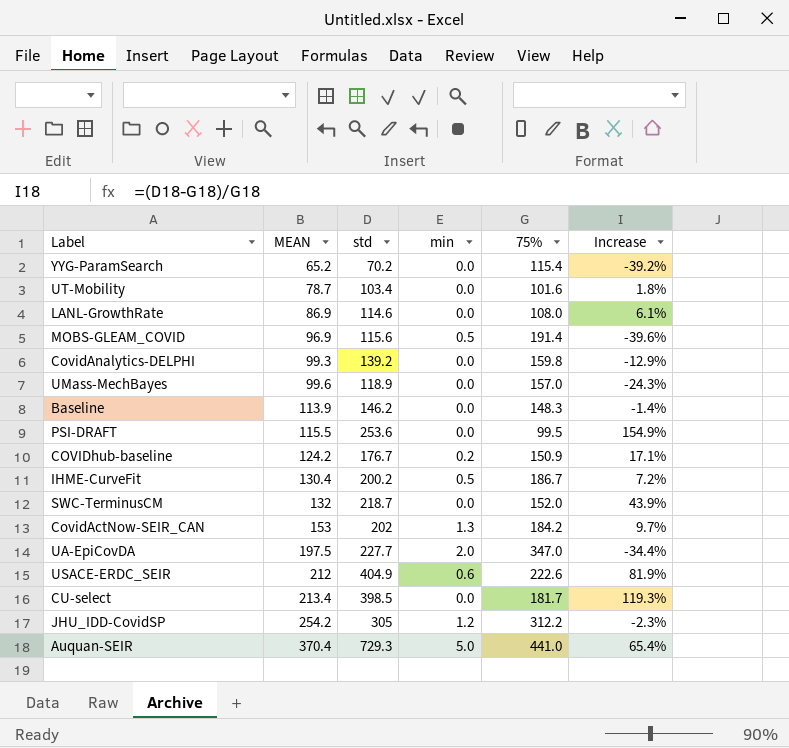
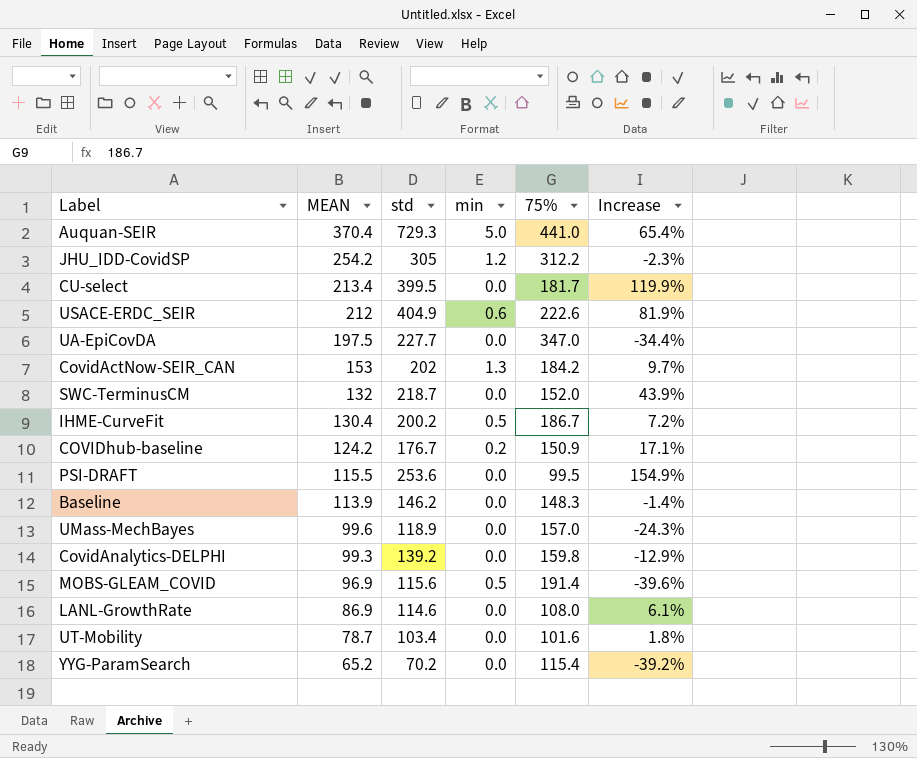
row order: MEAN ascending -> MEAN descending
CU-select | std: 398.5 -> 399.5
CU-select | Increase: 119.3% -> 119.9%
UA-EpiCovDA | min: 2.0 -> 0.0

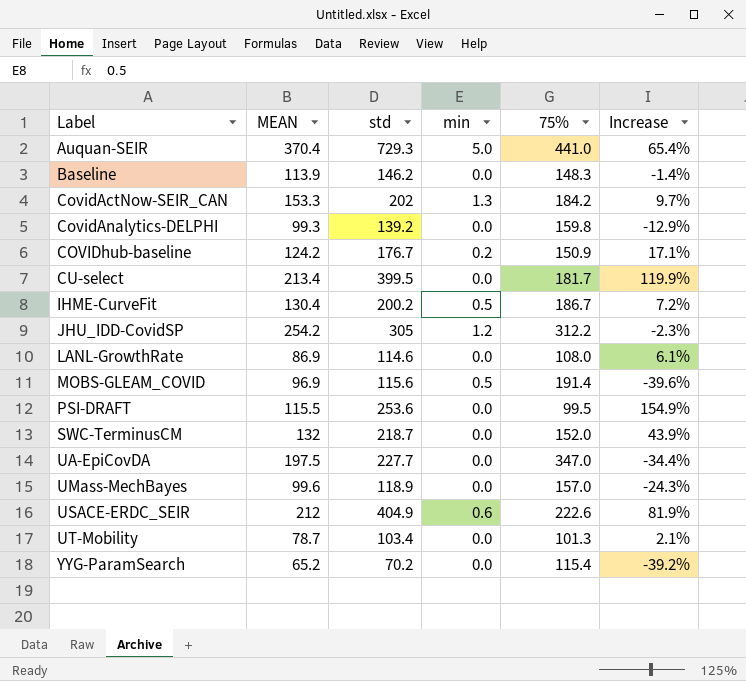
row order: MEAN descending -> Label ascending
CovidActNow-SEIR_CAN | MEAN: 153 -> 153.3
UT-Mobility | 75%: 101.6 -> 101.3
UT-Mobility | Increase: 1.8% -> 2.1%

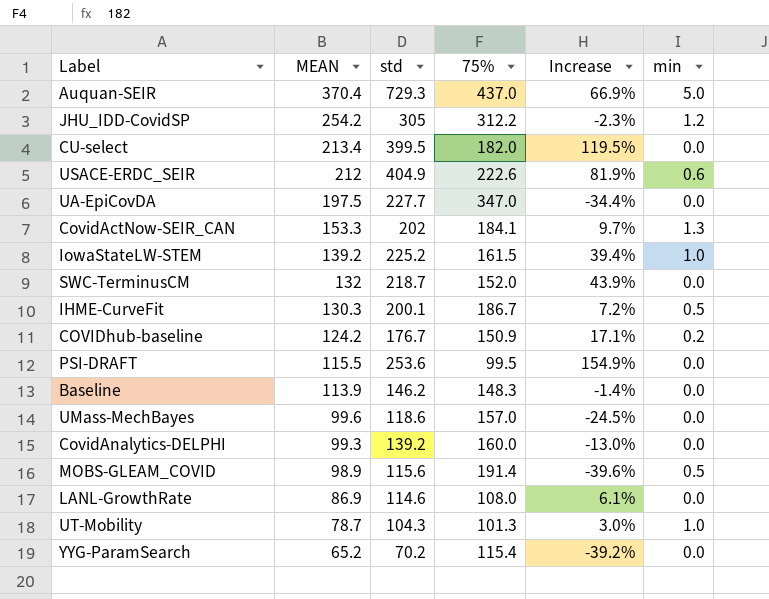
row order: Label ascending -> MEAN descending
column min | position: 4 -> 6
Auquan-SEIR | 75%: 441.0 -> 437.0
Auquan-SEIR | Increase: 65.4% -> 66.9%
CU-select | 75%: 181.7 -> 182.0
CU-select | Increase: 119.9% -> 119.5%
CovidActNow-SEIR_CAN | 75%: 184.2 -> 184.1
row IowaStateLW-STEM: none -> 139.2 | 225.2 | 161.5 | 39.4% | 1.0
IHME-CurveFit | MEAN: 130.4 -> 130.3
IHME-CurveFit | std: 200.2 -> 200.1
UMass-MechBayes | std: 118.9 -> 118.6
UMass-MechBayes | Increase: -24.3% -> -24.5%
CovidAnalytics-DELPHI | 75%: 159.8 -> 160.0
CovidAnalytics-DELPHI | Increase: -12.9% -> -13.0%
MOBS-GLEAM_COVID | MEAN: 96.9 -> 98.9
UT-Mobility | std: 103.4 -> 104.3
UT-Mobility | Increase: 2.1% -> 3.0%
UT-Mobility | min: 0.0 -> 1.0

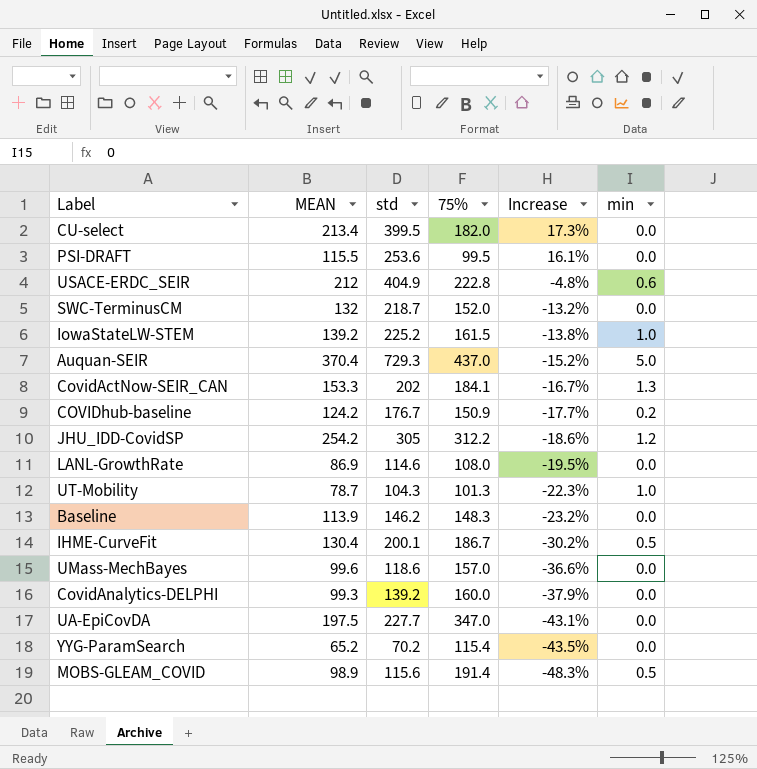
row order: MEAN descending -> Increase descending
column Increase | formula: ([std] - [75%]) / [75%] -> ([MEAN] - [75%]) / [75%]
USACE-ERDC_SEIR | 75%: 222.6 -> 222.8
IHME-CurveFit | MEAN: 130.3 -> 130.4

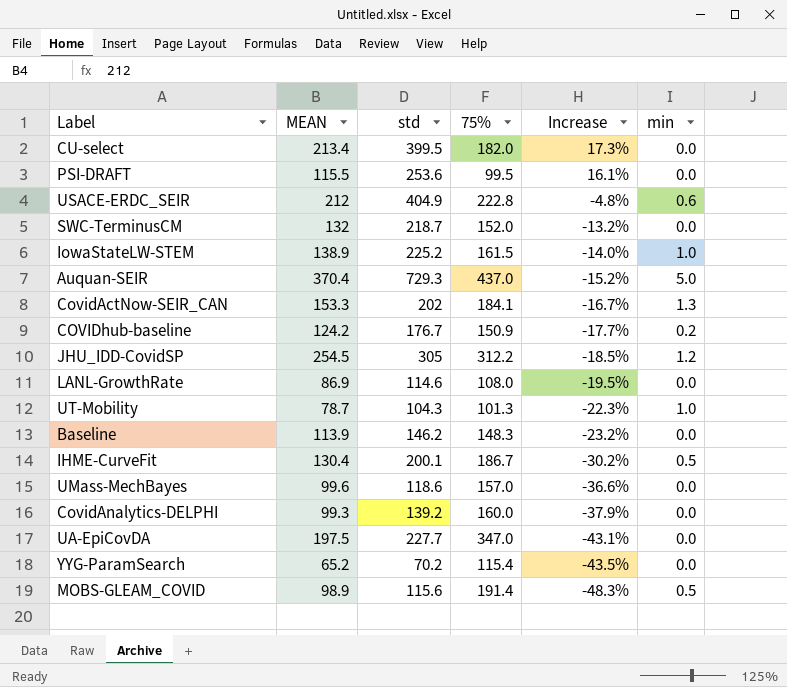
IowaStateLW-STEM | MEAN: 139.2 -> 138.9
IowaStateLW-STEM | Increase: -13.8% -> -14.0%
JHU_IDD-CovidSP | MEAN: 254.2 -> 254.5
JHU_IDD-CovidSP | Increase: -18.6% -> -18.5%

